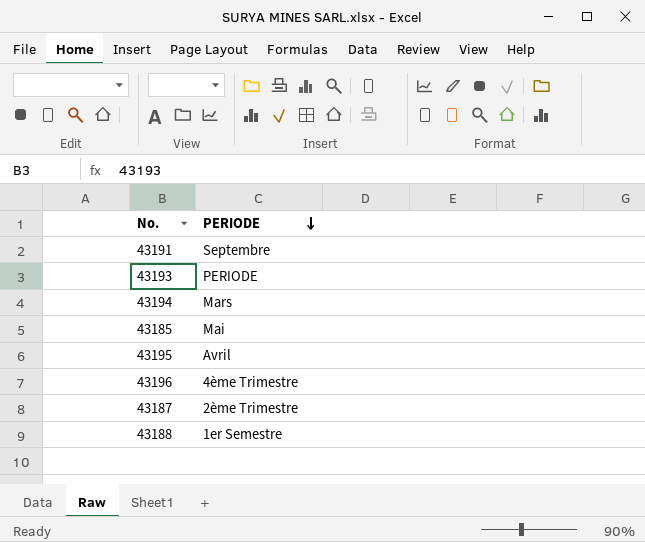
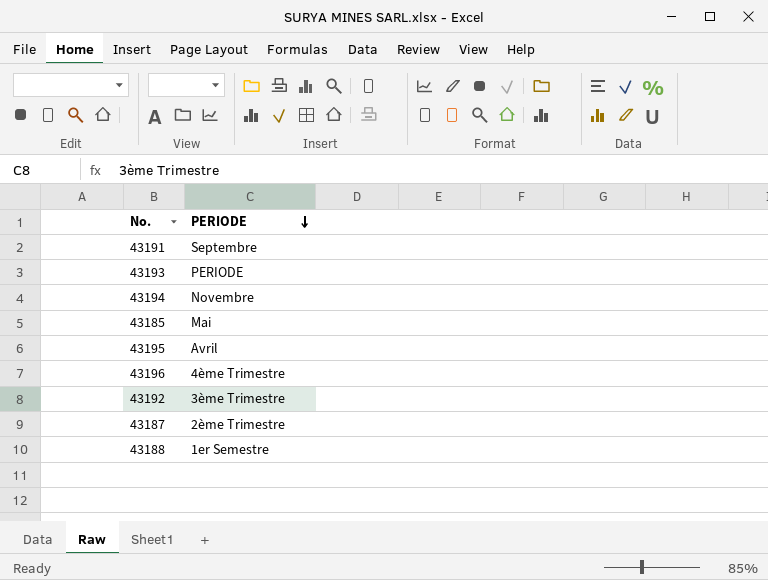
43194 | PERIODE: Mars -> Novembre
row 43192: none -> 3ème Trimestre

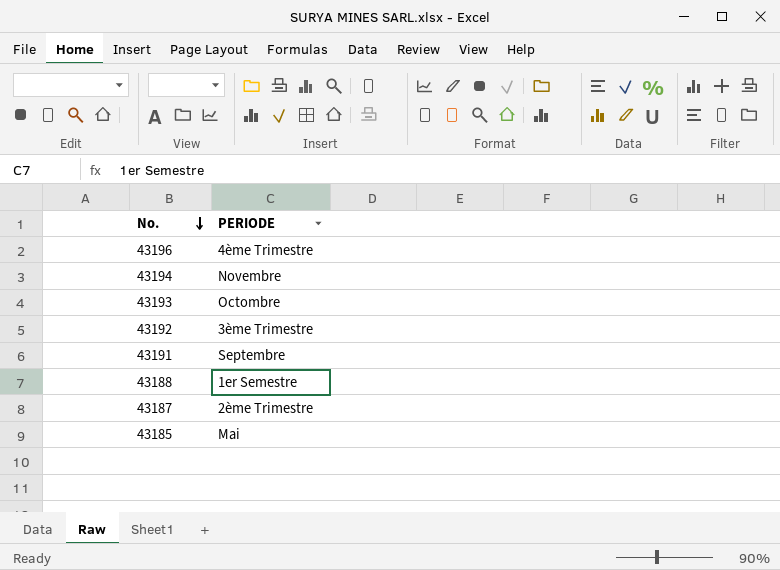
row order: PERIODE descending -> No. descending
row 43195: Avril -> none
43193 | PERIODE: PERIODE -> Octombre

